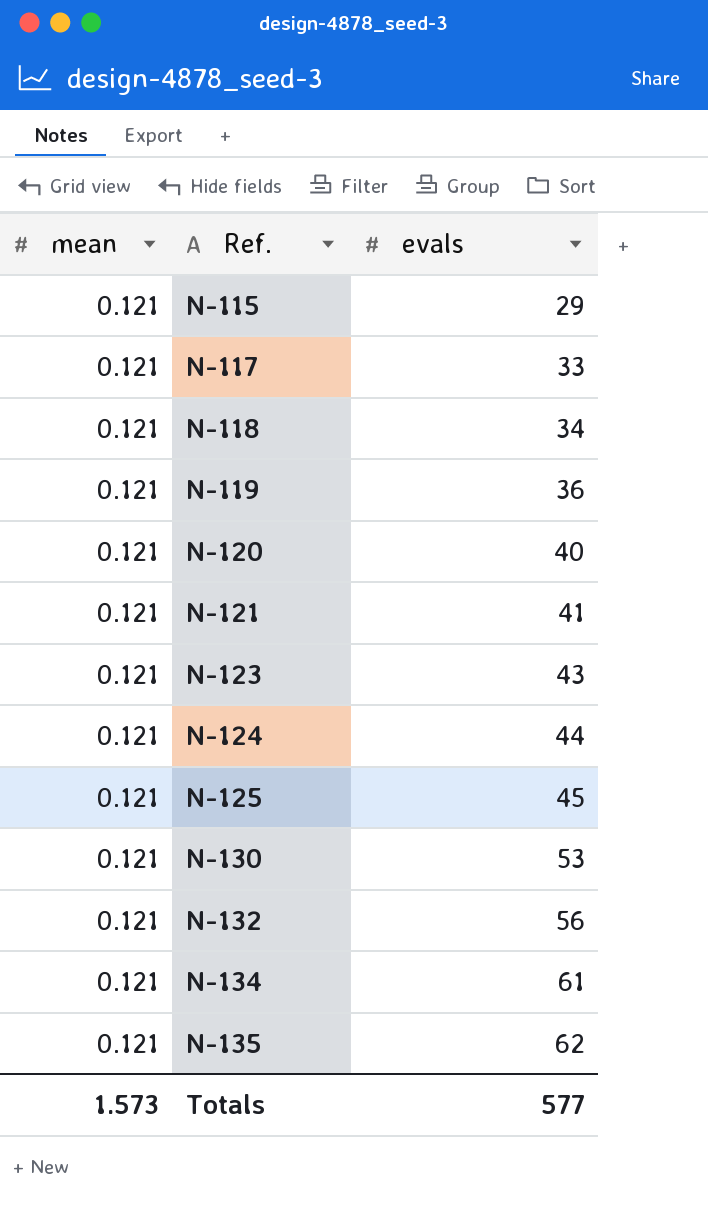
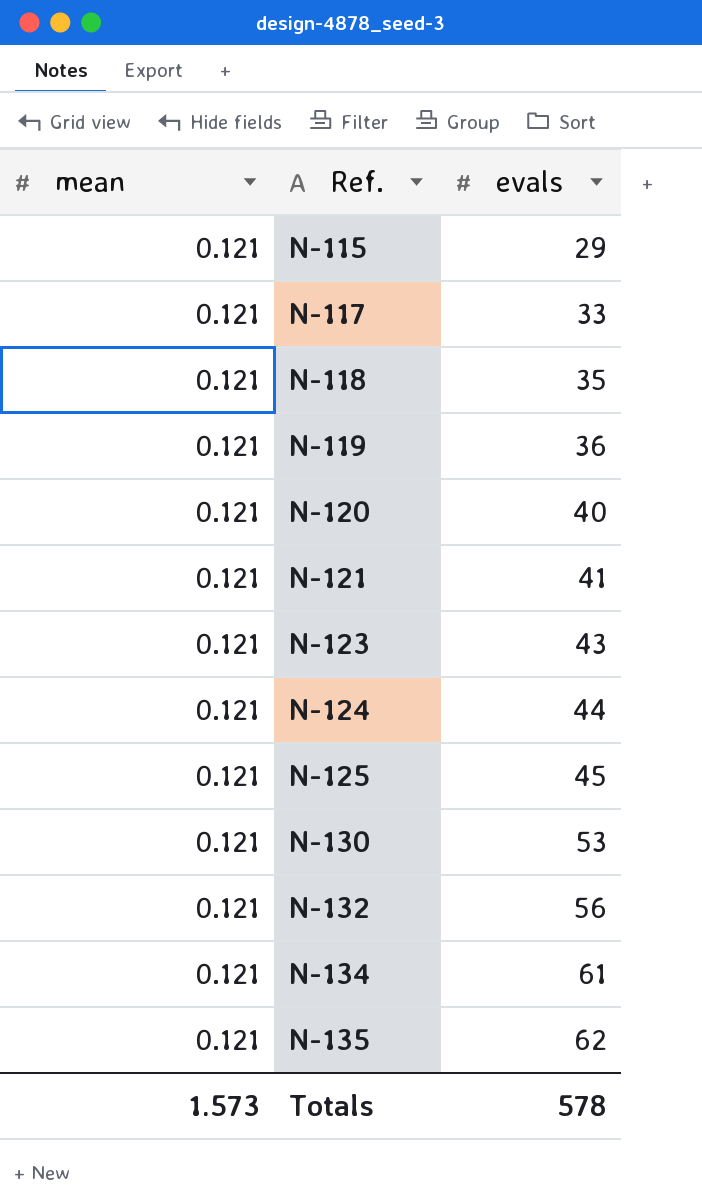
N-118 | evals: 34 -> 35
Totals | evals: 577 -> 578

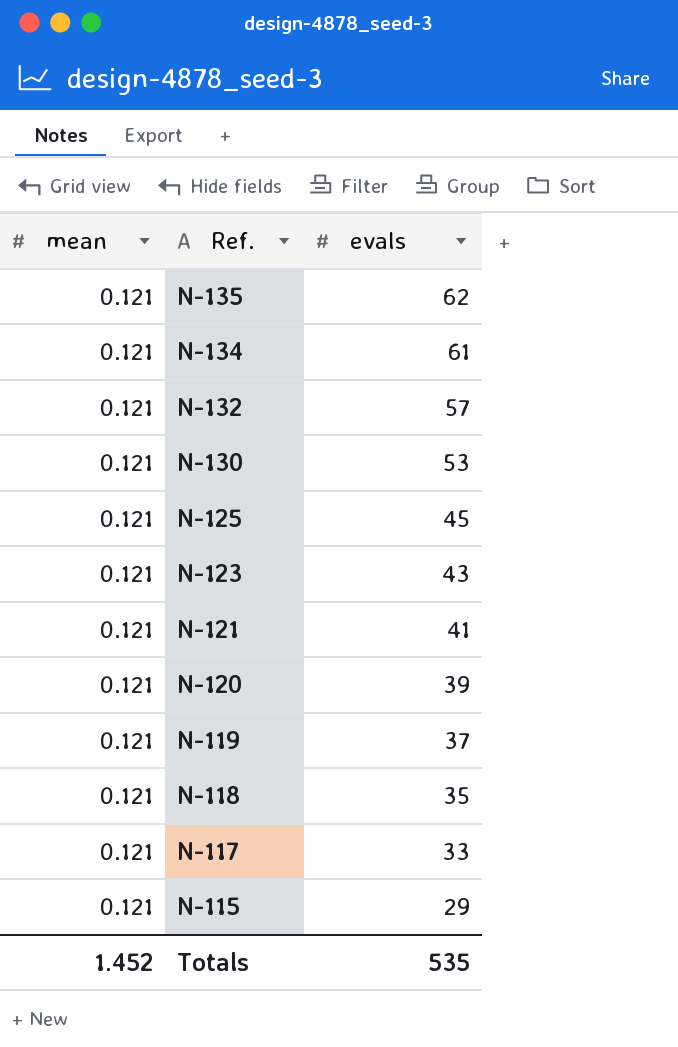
row order: Ref. ascending -> Ref. descending
row N-124: 0.121 | 44 -> none
N-132 | evals: 56 -> 57
N-120 | evals: 40 -> 39
N-119 | evals: 36 -> 37
Totals | mean: 1.573 -> 1.452
Totals | evals: 578 -> 535

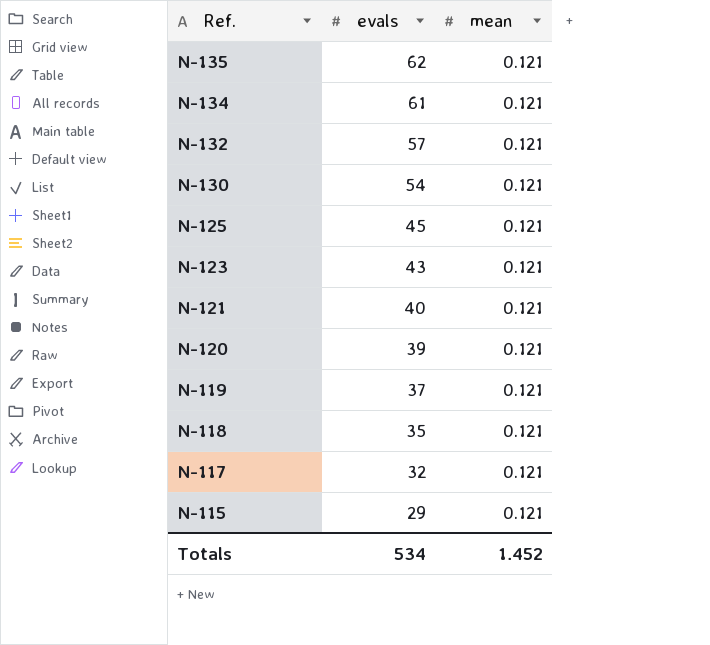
column mean | position: 1 -> 3
N-130 | evals: 53 -> 54
N-121 | evals: 41 -> 40
N-117 | evals: 33 -> 32
Totals | evals: 535 -> 534

